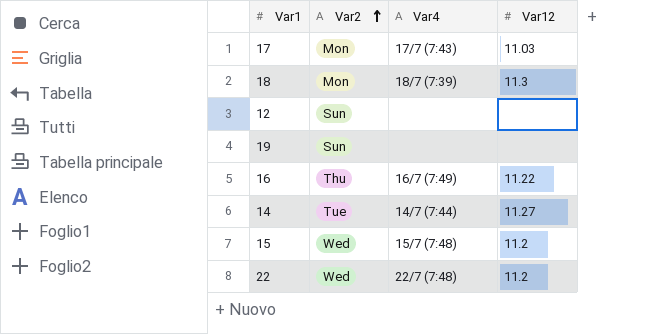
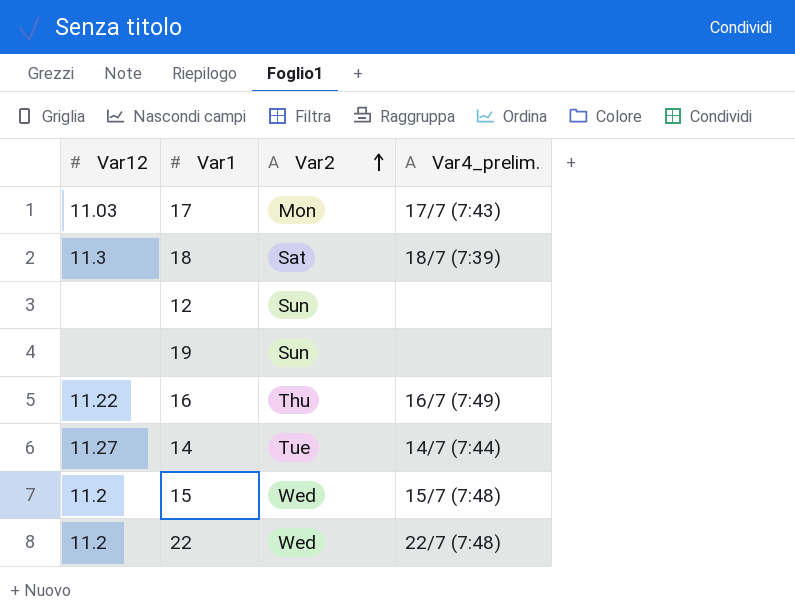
column Var12 | position: 4 -> 1
column name: Var4 -> Var4_prelim.
18 | Var2: Mon -> Sat

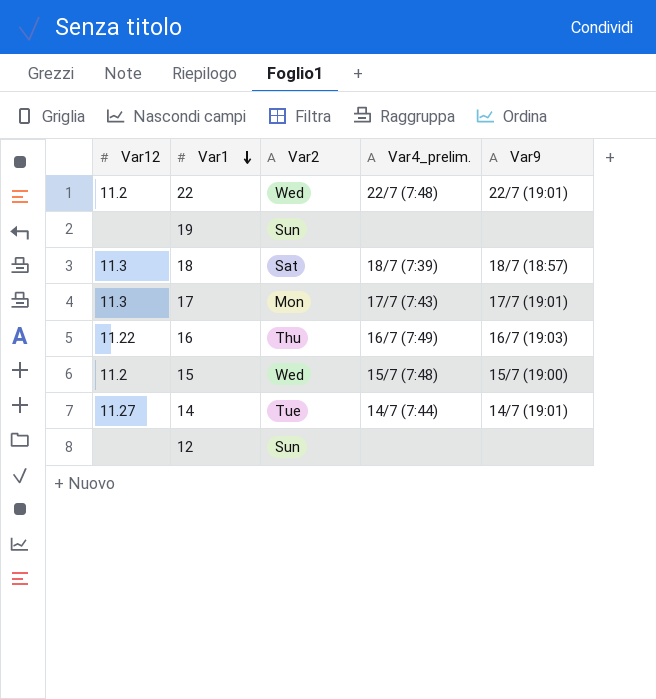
row order: Var2 ascending -> Var1 descending
column Var9 | position: none -> 5
17 | Var12: 11.03 -> 11.3

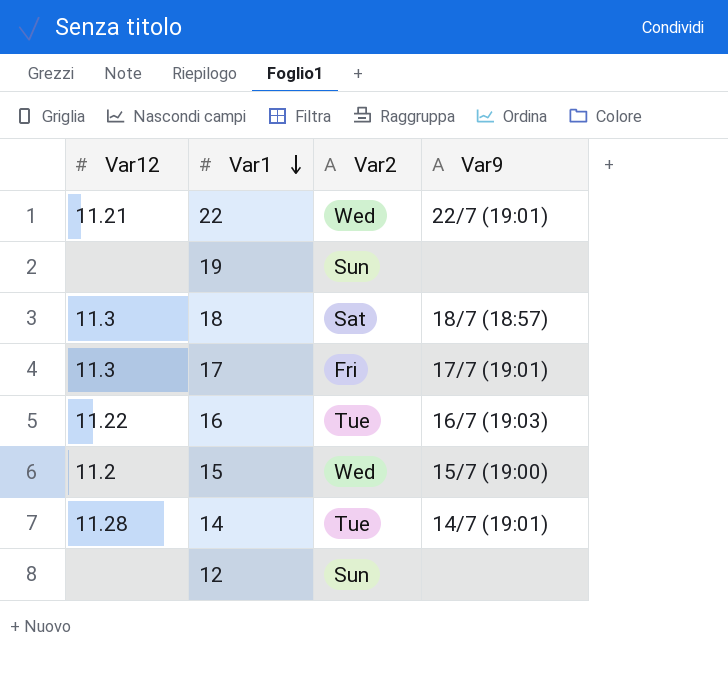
column Var4_prelim. | position: 4 -> none
22 | Var12: 11.2 -> 11.21
17 | Var2: Mon -> Fri
16 | Var2: Thu -> Tue
14 | Var12: 11.27 -> 11.28

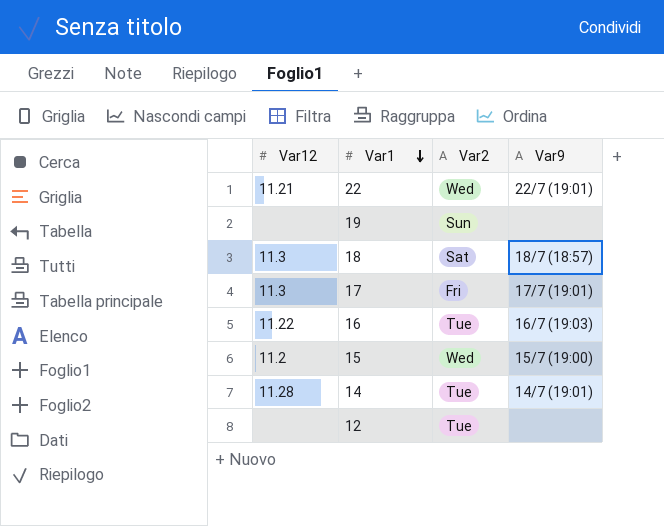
12 | Var2: Sun -> Tue

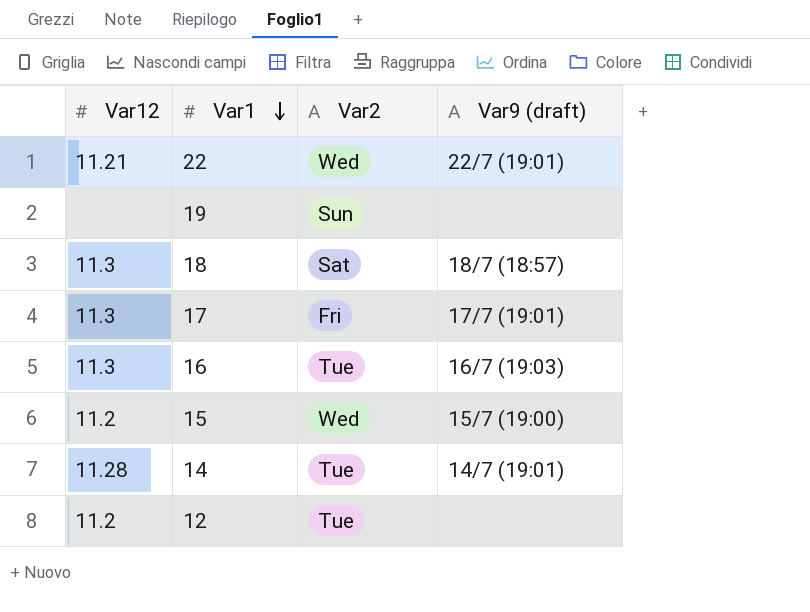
column name: Var9 -> Var9 (draft)
16 | Var12: 11.22 -> 11.3
12 | Var12: none -> 11.2

